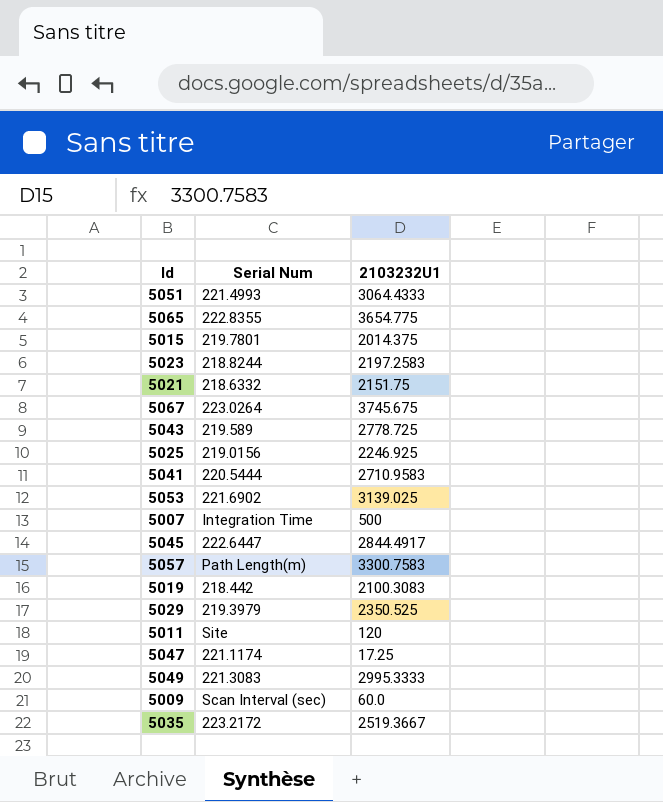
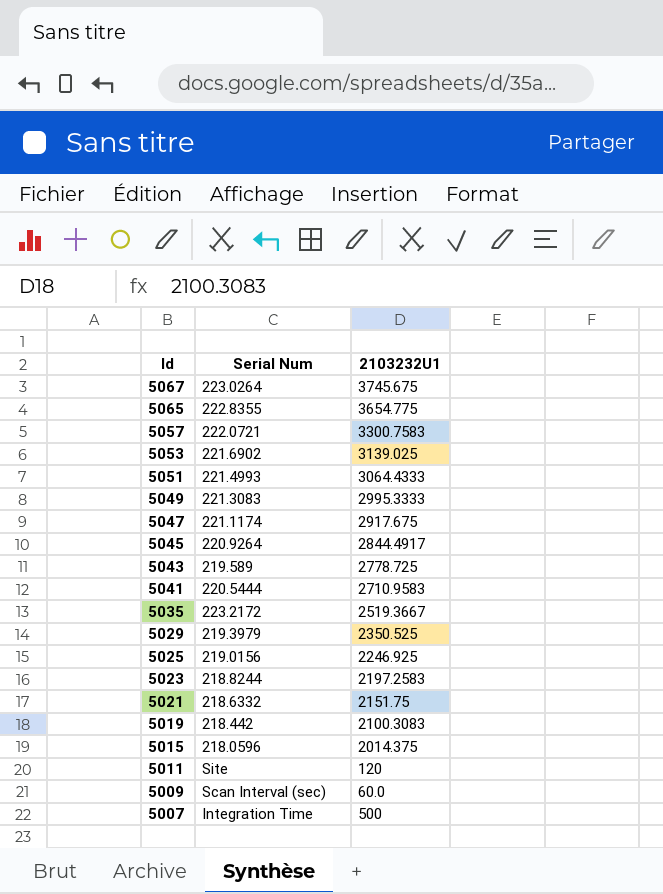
row order: none -> Id descending
5057 | Serial Num: Path Length(m) -> 222.0721
5047 | 2103232U1: 17.25 -> 2917.675
5045 | Serial Num: 222.6447 -> 220.9264
5015 | Serial Num: 219.7801 -> 218.0596

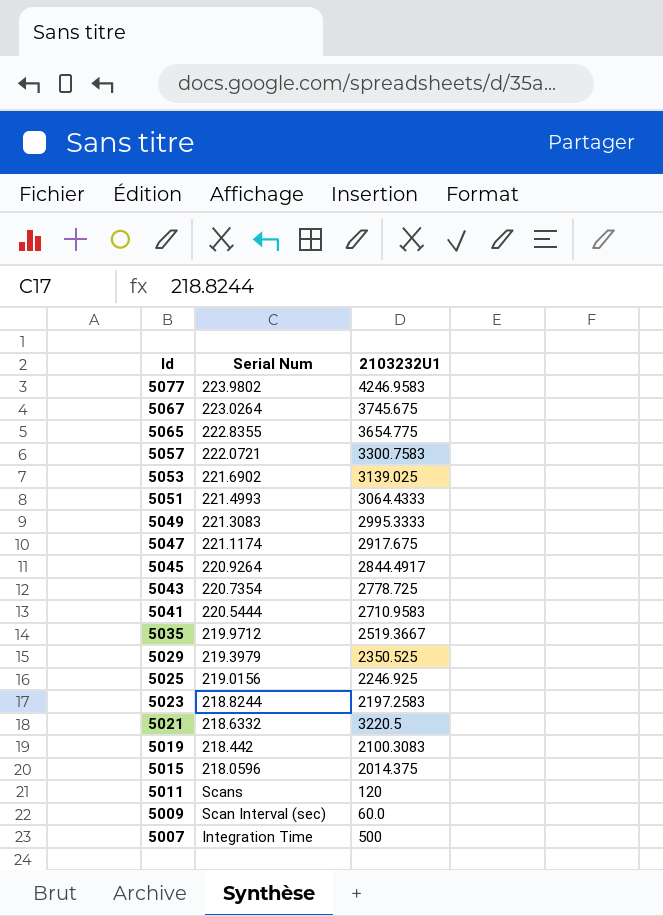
row 5077: none -> 223.9802 | 4246.9583
5043 | Serial Num: 219.589 -> 220.7354
5035 | Serial Num: 223.2172 -> 219.9712
5021 | 2103232U1: 2151.75 -> 3220.5
5011 | Serial Num: Site -> Scans

